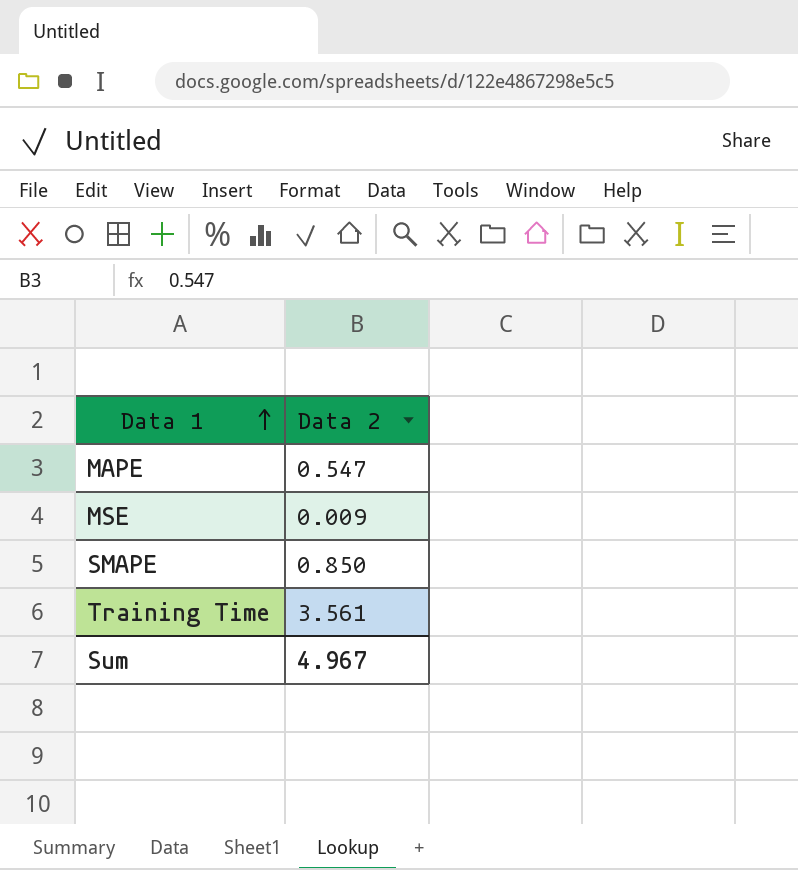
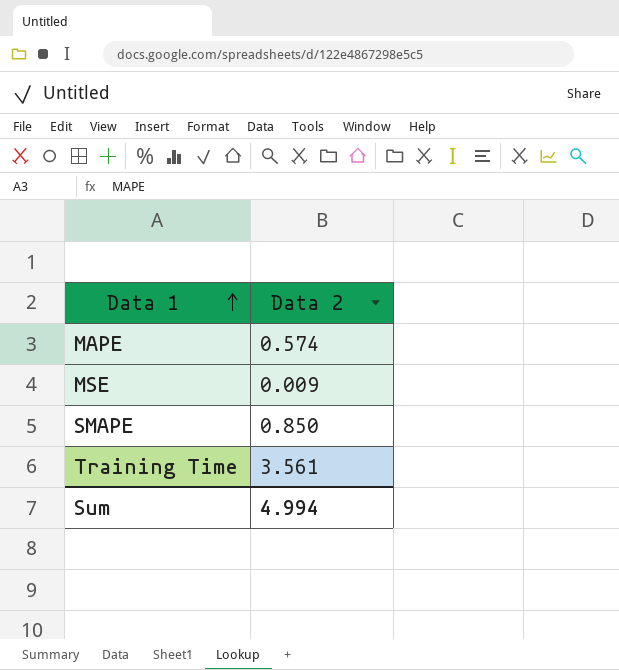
MAPE | Data 2: 0.547 -> 0.574
Sum | Data 2: 4.967 -> 4.994

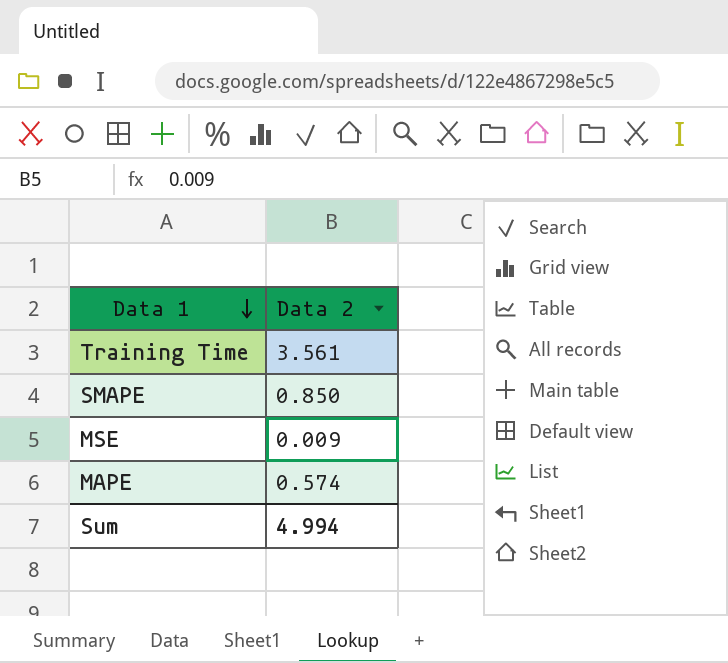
row order: Data 1 ascending -> Data 1 descending

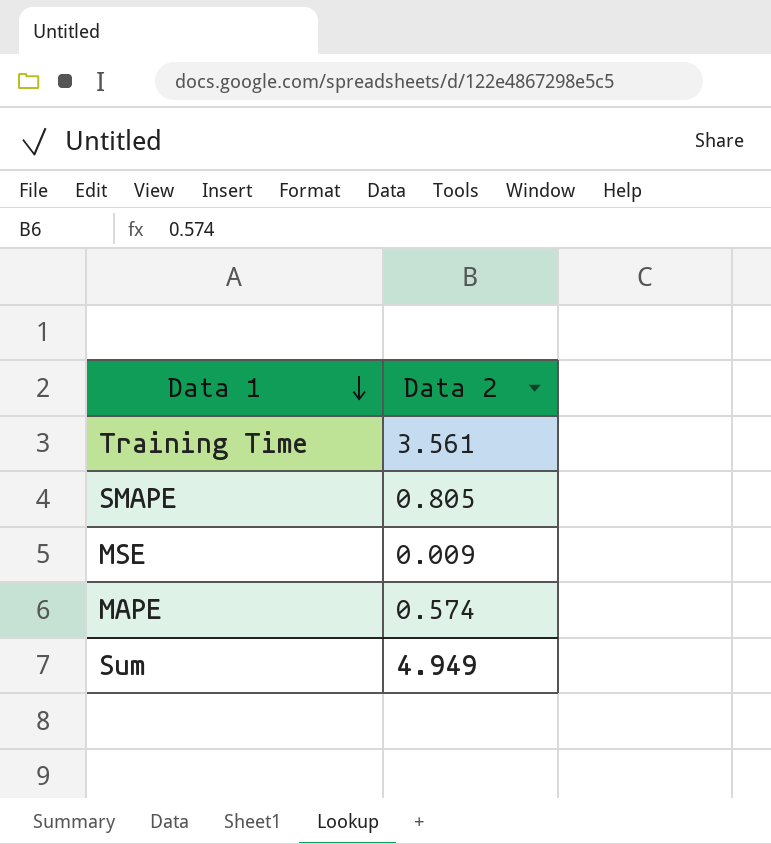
SMAPE | Data 2: 0.850 -> 0.805
Sum | Data 2: 4.994 -> 4.949

